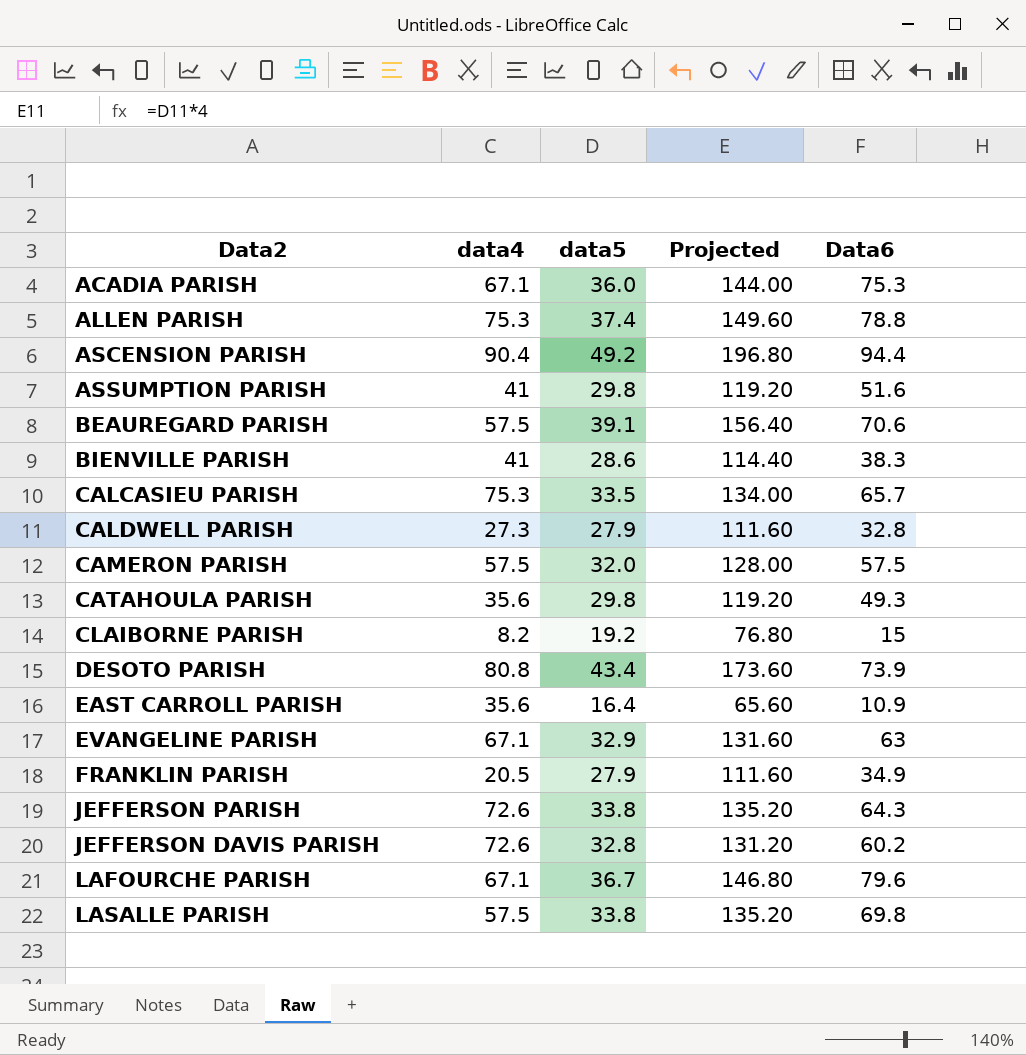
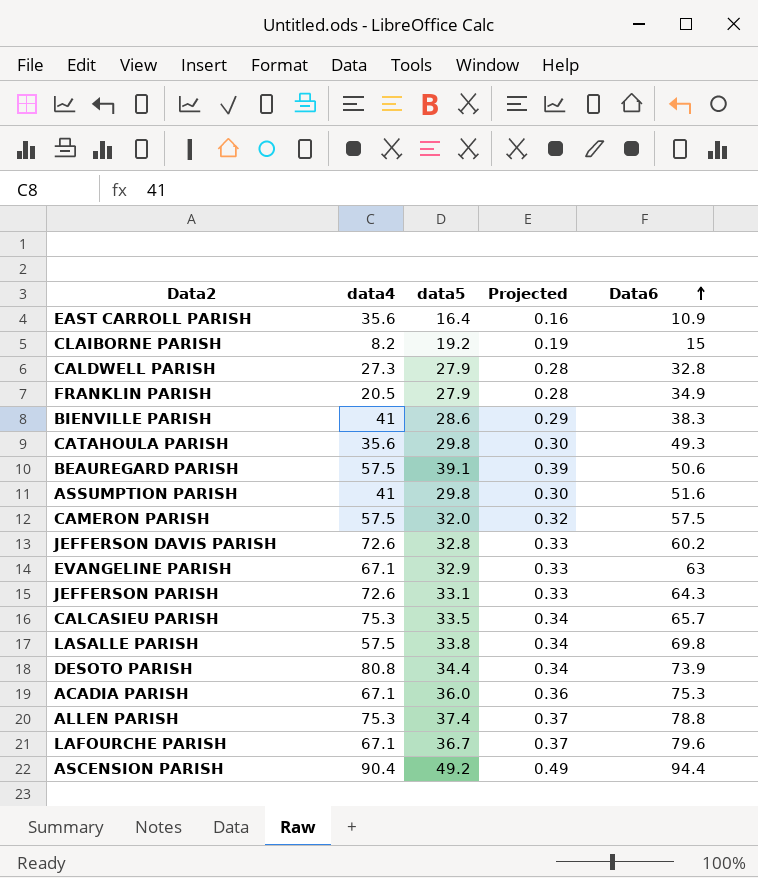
row order: none -> Data6 ascending
column Projected | formula: [data5] * 4 -> [data5] * 0.01
BEAUREGARD PARISH | Data6: 70.6 -> 50.6
JEFFERSON PARISH | data5: 33.8 -> 33.1
DESOTO PARISH | data5: 43.4 -> 34.4

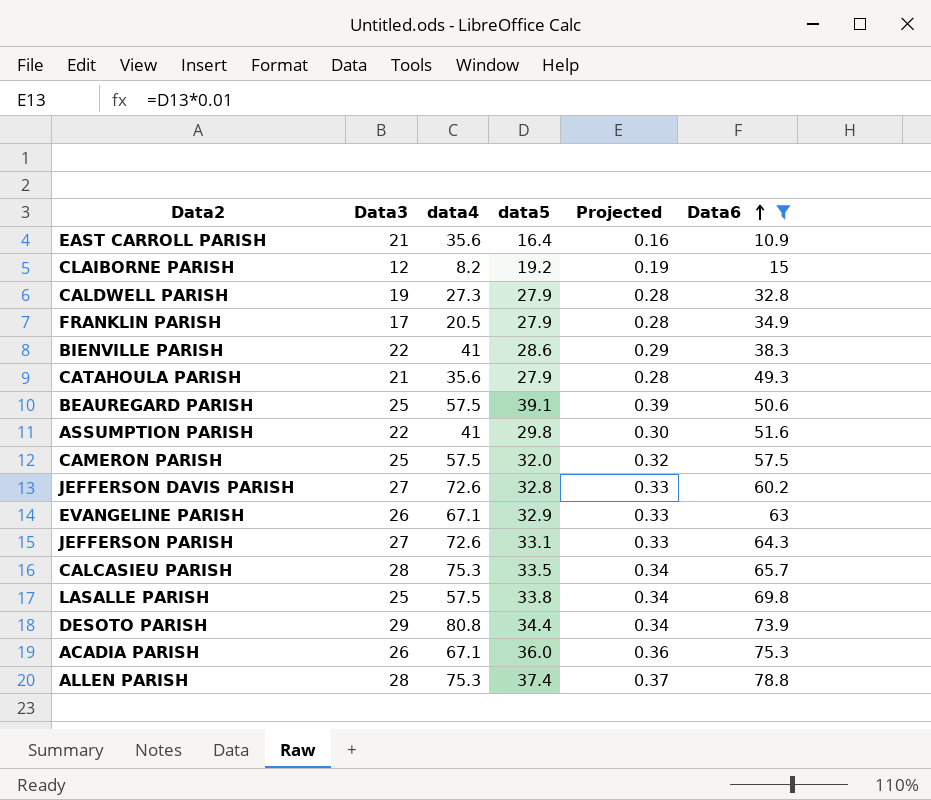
filter: none -> Data6 <= 78.8
column Data3 | position: none -> 2
CATAHOULA PARISH | data5: 29.8 -> 27.9
CATAHOULA PARISH | Projected: 0.30 -> 0.28

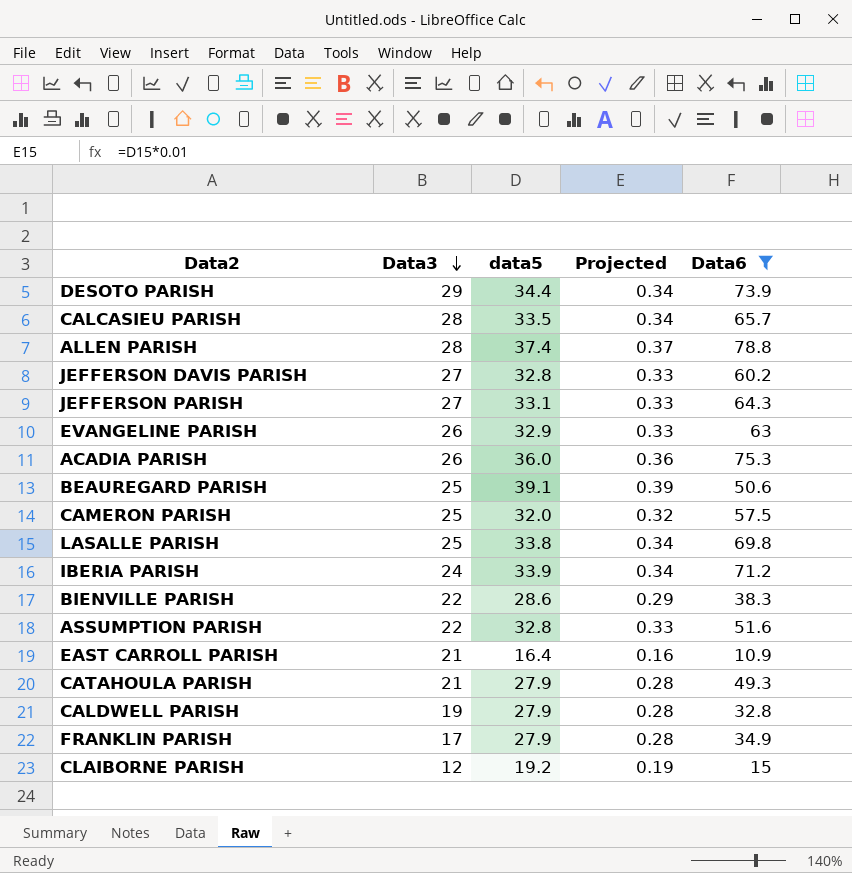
row order: Data6 ascending -> Data3 descending
column data4 | position: 3 -> none
row IBERIA PARISH: none -> 24 | 33.9 | 0.34 | 71.2
ASSUMPTION PARISH | data5: 29.8 -> 32.8
ASSUMPTION PARISH | Projected: 0.30 -> 0.33

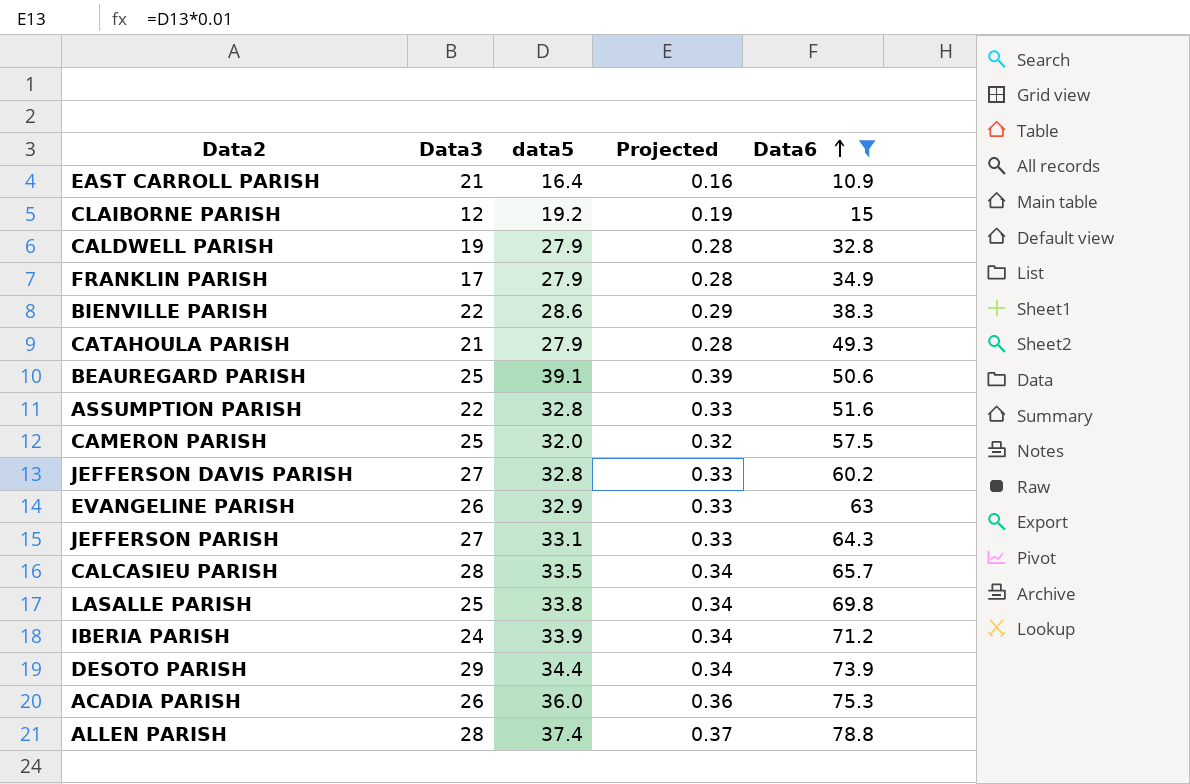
row order: Data3 descending -> Data6 ascending

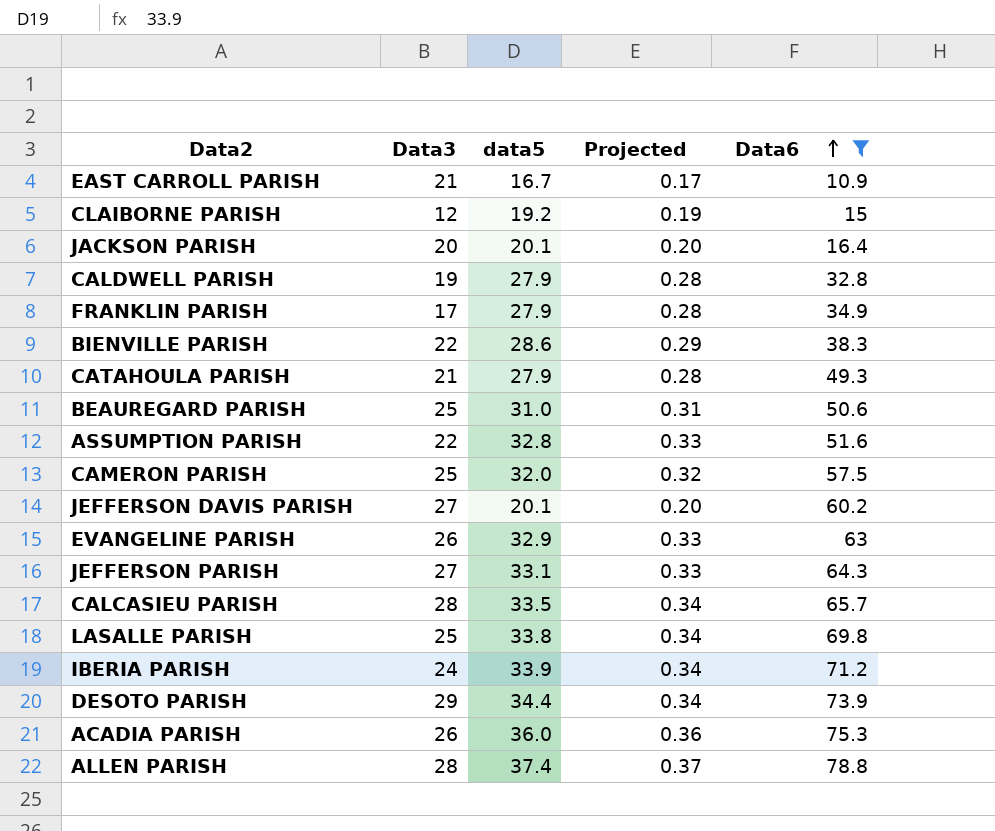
EAST CARROLL PARISH | data5: 16.4 -> 16.7
EAST CARROLL PARISH | Projected: 0.16 -> 0.17
row JACKSON PARISH: none -> 20 | 20.1 | 0.20 | 16.4
BEAUREGARD PARISH | data5: 39.1 -> 31.0
BEAUREGARD PARISH | Projected: 0.39 -> 0.31
JEFFERSON DAVIS PARISH | data5: 32.8 -> 20.1
JEFFERSON DAVIS PARISH | Projected: 0.33 -> 0.20

